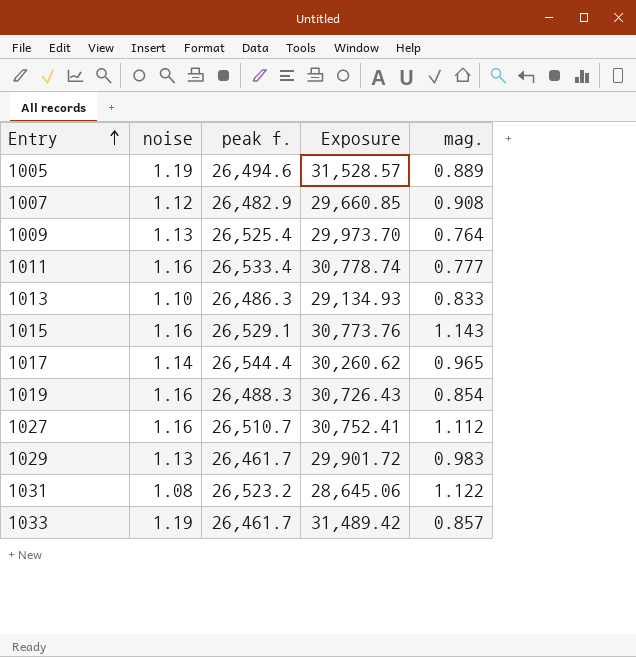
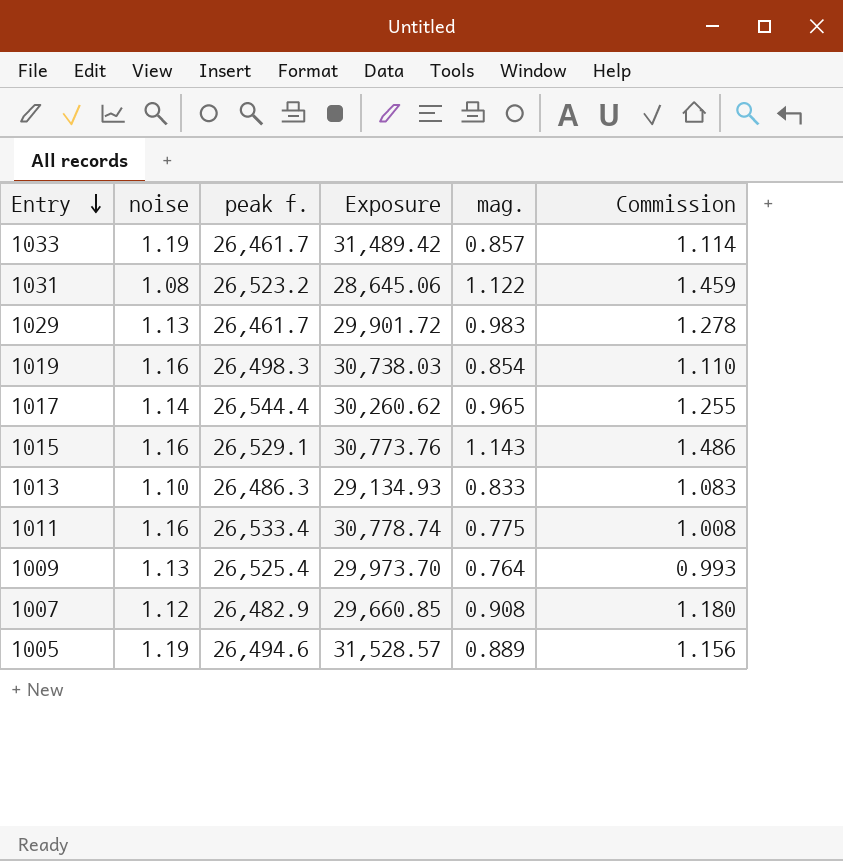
row order: Entry ascending -> Entry descending
column Commission | formula: none -> [mag.] * 1.3
row 1027: 1.16 | 26,510.7 | 30,752.41 | 1.112 -> none
1019 | peak f.: 26,488.3 -> 26,498.3
1019 | Exposure: 30,726.43 -> 30,738.03
1011 | mag.: 0.777 -> 0.775

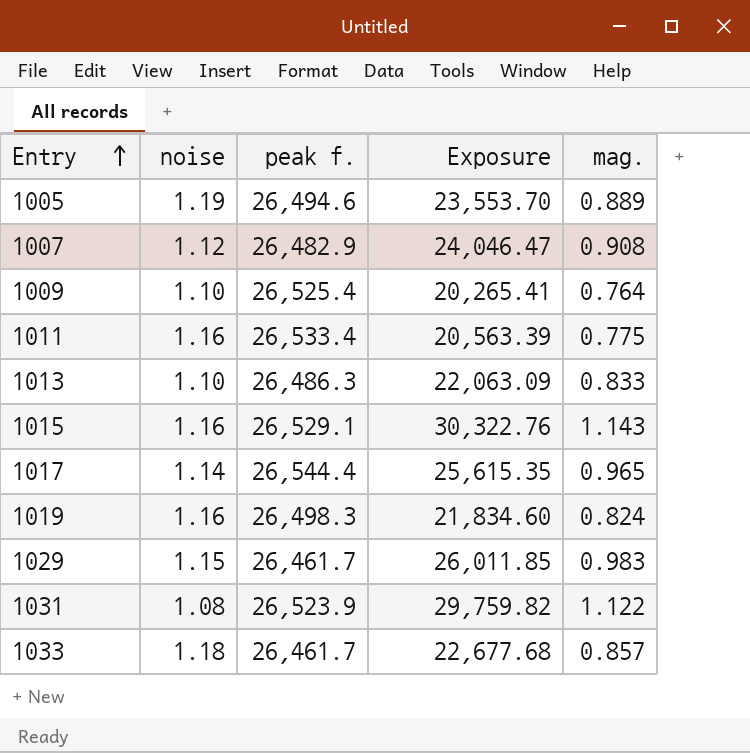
row order: Entry descending -> Entry ascending
column Commission | formula: [mag.] * 1.3 -> none
column Exposure | formula: [noise] * [peak f.] -> [peak f.] * [mag.]
1009 | noise: 1.13 -> 1.10
1019 | mag.: 0.854 -> 0.824
1029 | noise: 1.13 -> 1.15
1031 | peak f.: 26,523.2 -> 26,523.9
1033 | noise: 1.19 -> 1.18

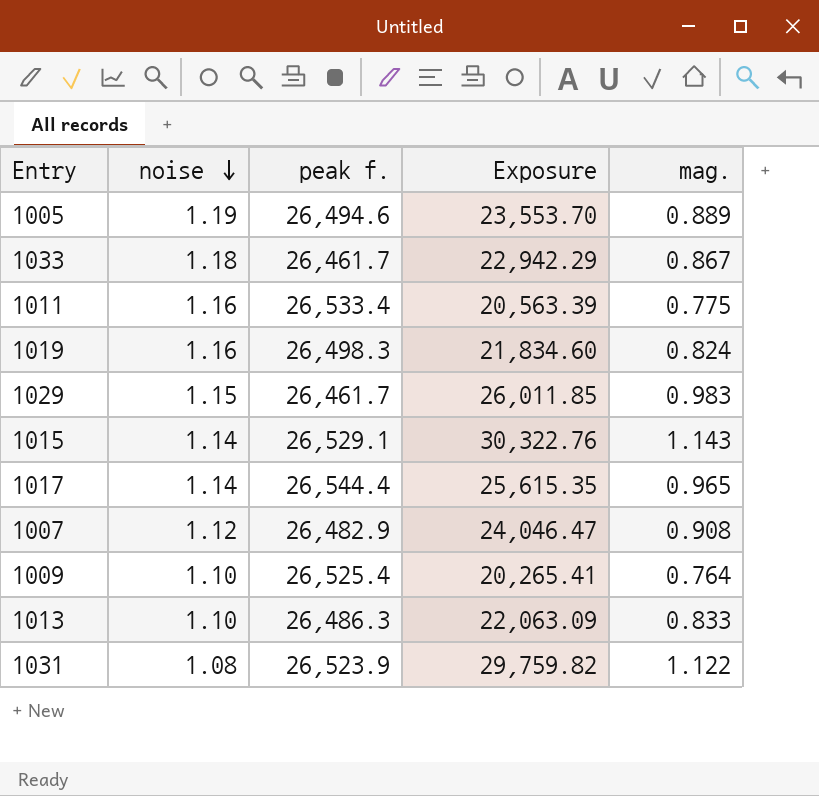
row order: Entry ascending -> noise descending
1033 | Exposure: 22,677.68 -> 22,942.29
1033 | mag.: 0.857 -> 0.867
1015 | noise: 1.16 -> 1.14

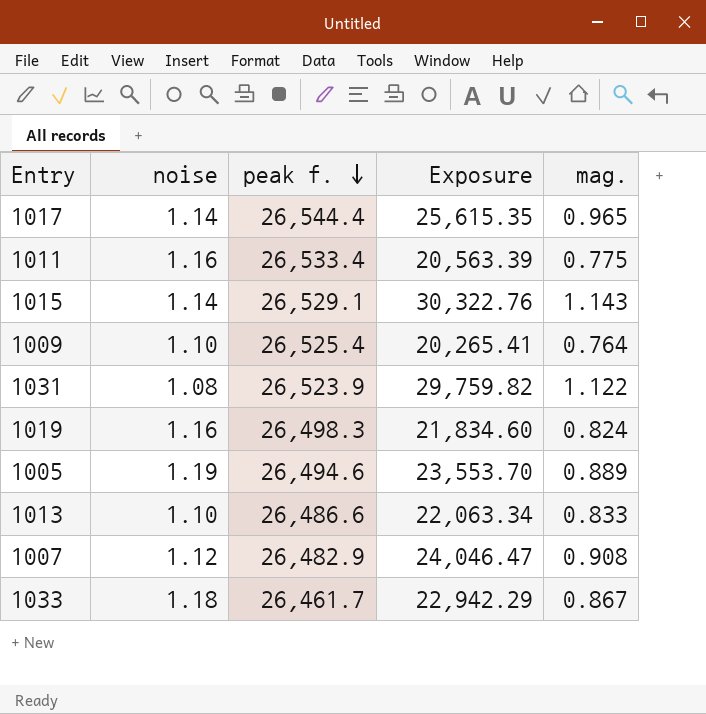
row order: noise descending -> peak f. descending
row 1029: 1.15 | 26,461.7 | 26,011.85 | 0.983 -> none
1013 | peak f.: 26,486.3 -> 26,486.6
1013 | Exposure: 22,063.09 -> 22,063.34

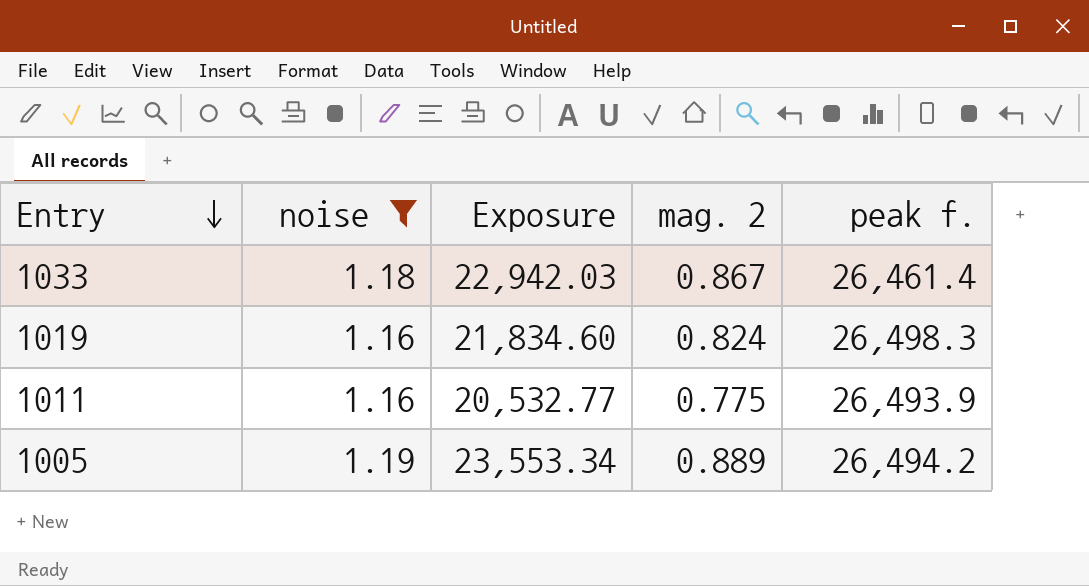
filter: none -> noise >= 1.16
row order: peak f. descending -> Entry descending
column name: mag. -> mag. 2
column peak f. | position: 3 -> 5
1033 | Exposure: 22,942.29 -> 22,942.03
1033 | peak f.: 26,461.7 -> 26,461.4
1011 | Exposure: 20,563.39 -> 20,532.77
1011 | peak f.: 26,533.4 -> 26,493.9
1005 | Exposure: 23,553.70 -> 23,553.34
1005 | peak f.: 26,494.6 -> 26,494.2

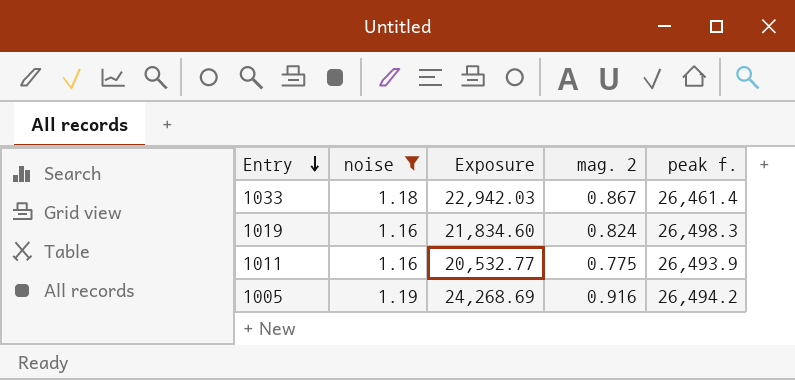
1005 | Exposure: 23,553.34 -> 24,268.69
1005 | mag. 2: 0.889 -> 0.916

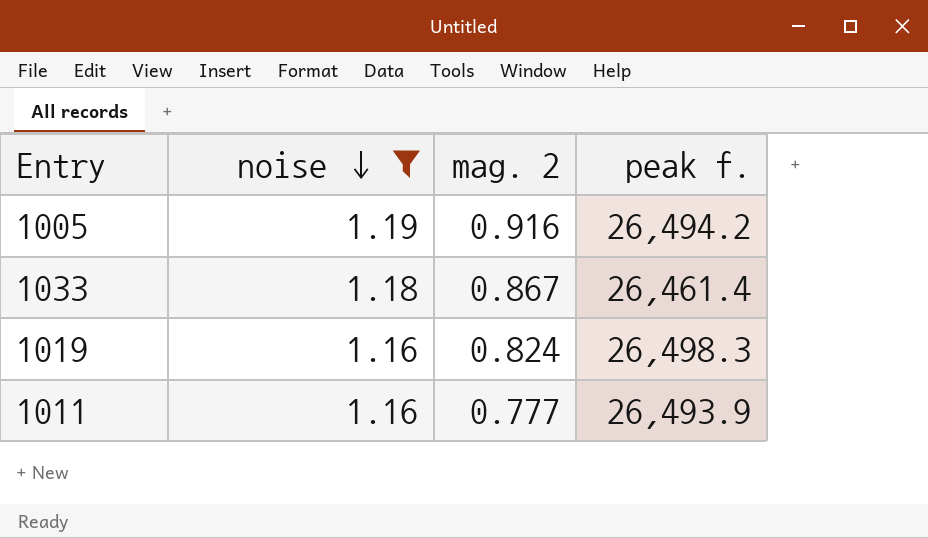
row order: Entry descending -> noise descending
column Exposure | formula: [mag. 2] * [peak f.] -> none
1011 | mag. 2: 0.775 -> 0.777

